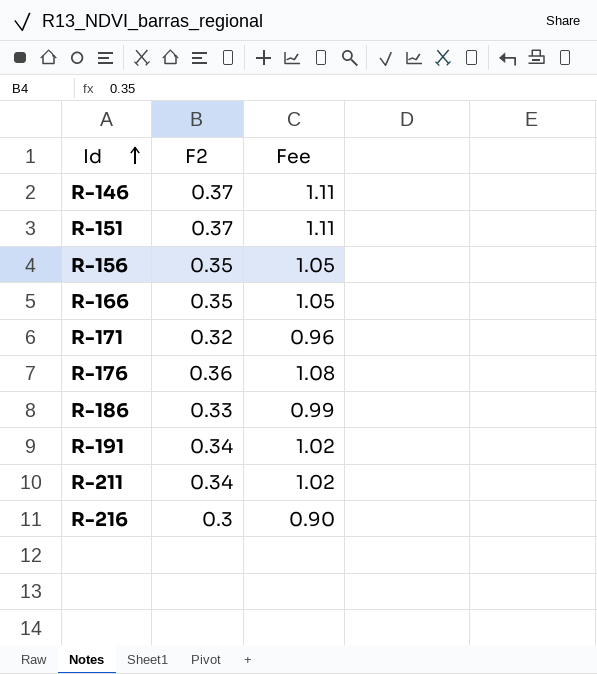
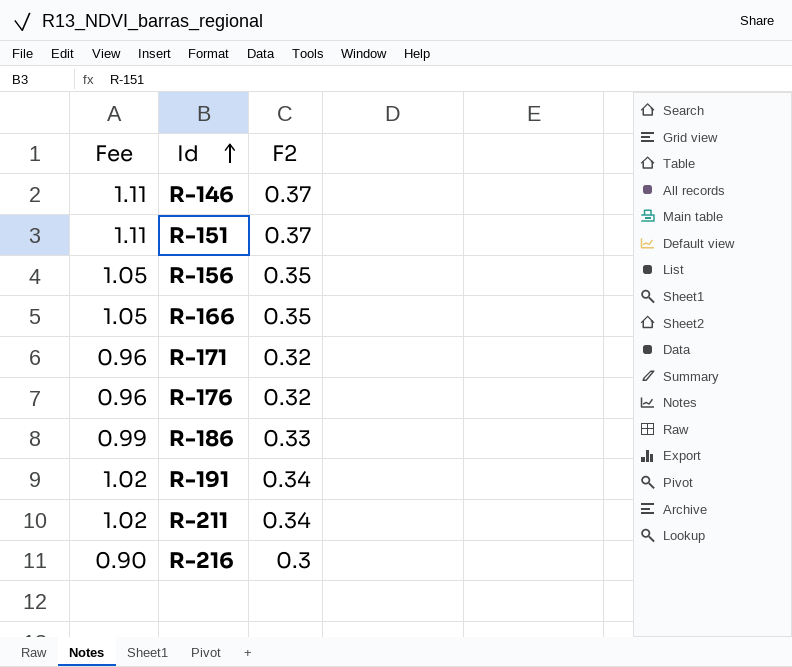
column Fee | position: 3 -> 1
R-176 | Fee: 1.08 -> 0.96
R-176 | F2: 0.36 -> 0.32

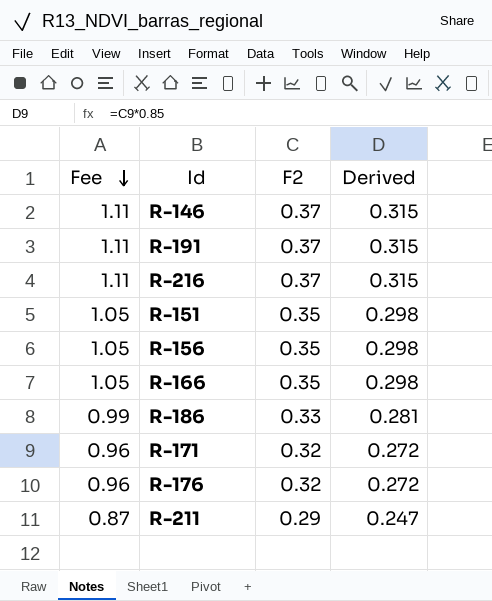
row order: Id ascending -> Fee descending
column Derived | formula: none -> [F2] * 0.85
R-191 | Fee: 1.02 -> 1.11
R-191 | F2: 0.34 -> 0.37
R-216 | Fee: 0.90 -> 1.11
R-216 | F2: 0.3 -> 0.37
R-151 | Fee: 1.11 -> 1.05
R-151 | F2: 0.37 -> 0.35
R-211 | Fee: 1.02 -> 0.87
R-211 | F2: 0.34 -> 0.29

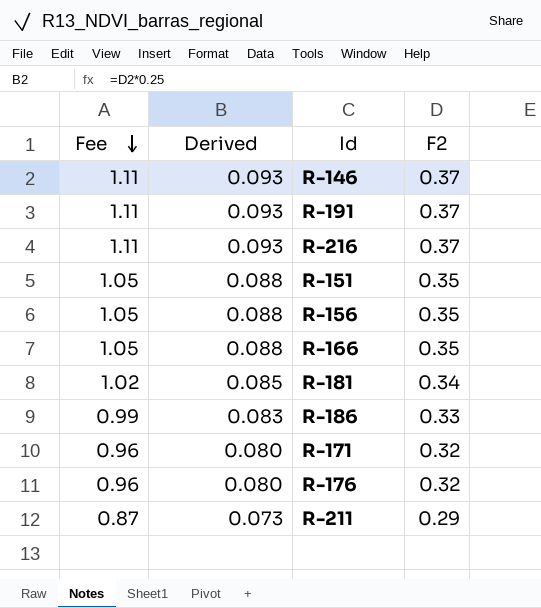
column Derived | formula: [F2] * 0.85 -> [F2] * 0.25
column Derived | position: 4 -> 2
row R-181: none -> 1.02 | 0.085 | 0.34

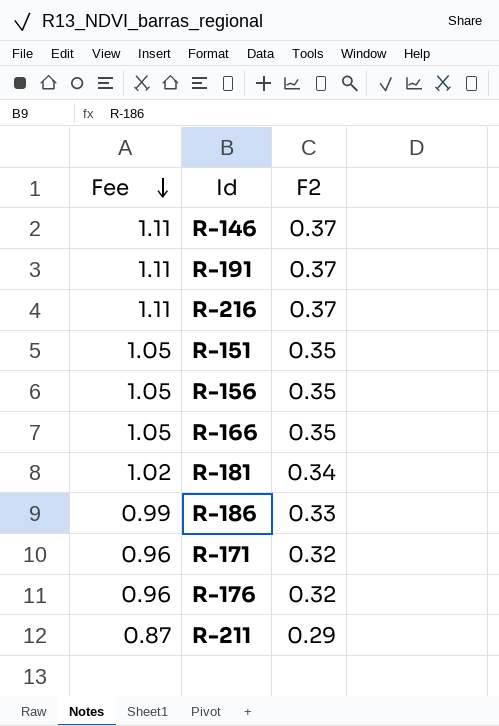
column Derived | formula: [F2] * 0.25 -> none

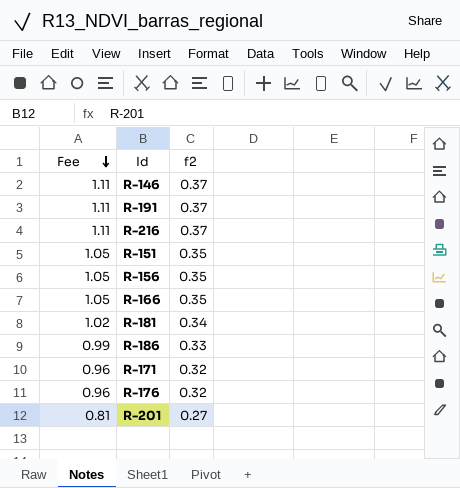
column name: F2 -> f2
row R-211: 0.87 | 0.29 -> none
row R-201: none -> 0.81 | 0.27

